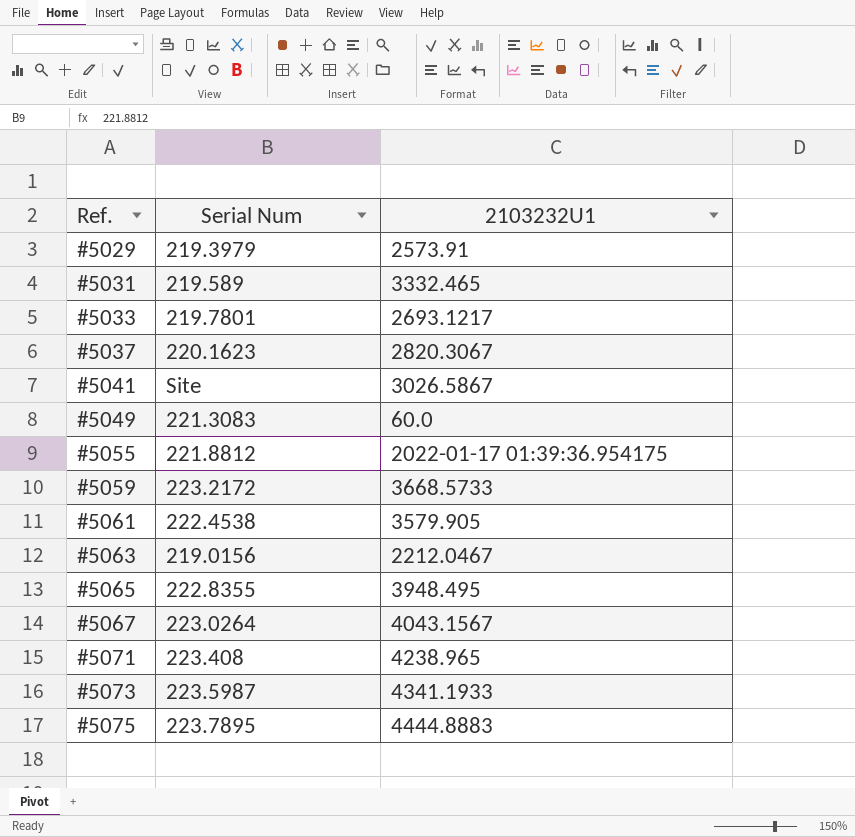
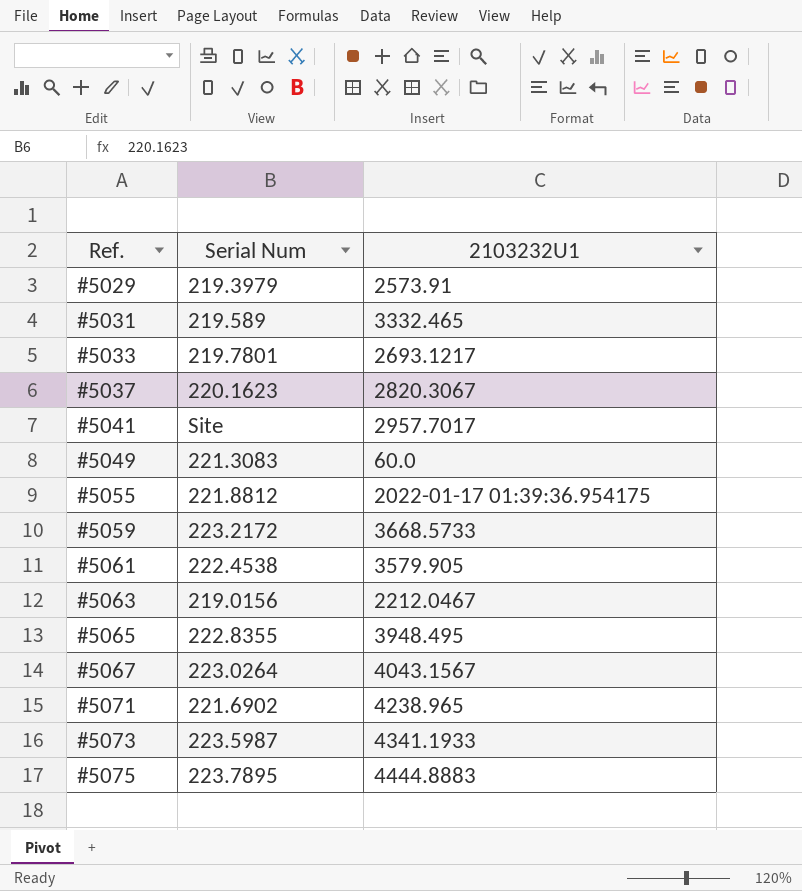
#5041 | 2103232U1: 3026.5867 -> 2957.7017
#5071 | Serial Num: 223.408 -> 221.6902

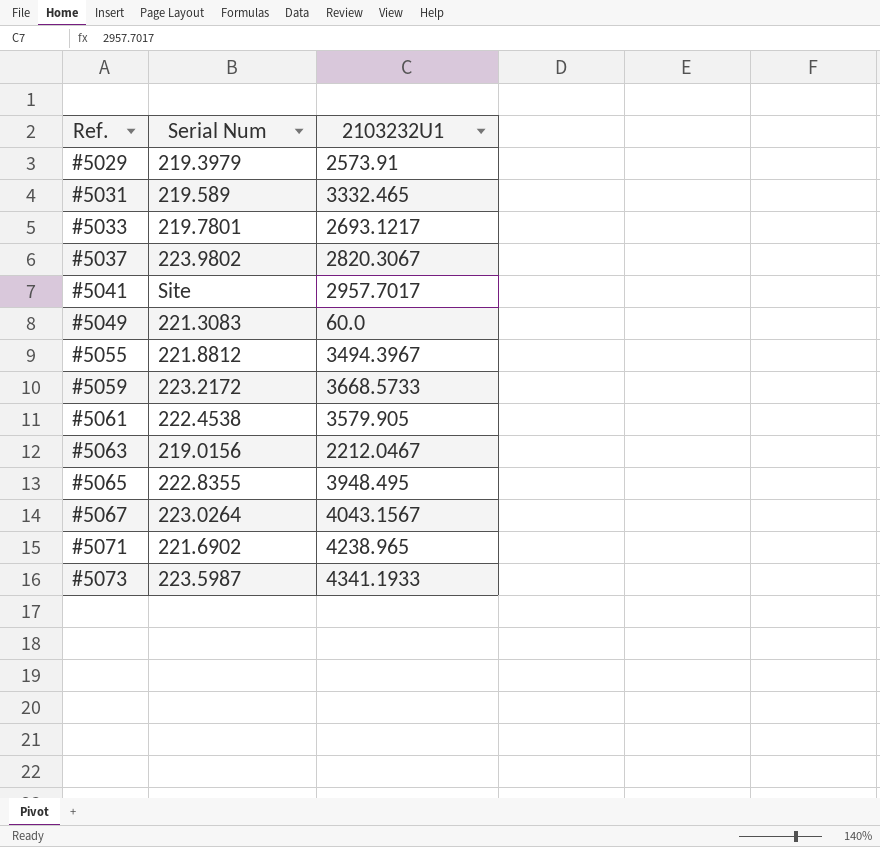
row #5075: 223.7895 | 4444.8883 -> none
#5037 | Serial Num: 220.1623 -> 223.9802
#5055 | 2103232U1: 2022-01-17 01:39:36.954175 -> 3494.3967

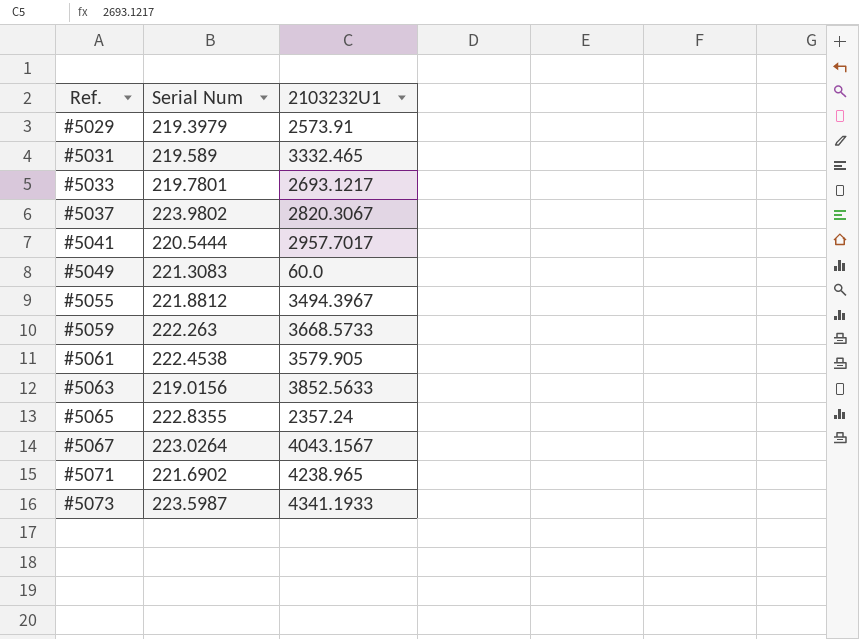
#5041 | Serial Num: Site -> 220.5444
#5059 | Serial Num: 223.2172 -> 222.263
#5063 | 2103232U1: 2212.0467 -> 3852.5633
#5065 | 2103232U1: 3948.495 -> 2357.24

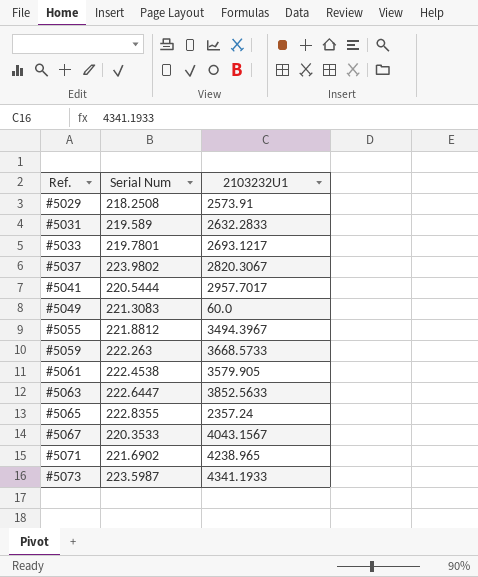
#5029 | Serial Num: 219.3979 -> 218.2508
#5031 | 2103232U1: 3332.465 -> 2632.2833
#5063 | Serial Num: 219.0156 -> 222.6447
#5067 | Serial Num: 223.0264 -> 220.3533

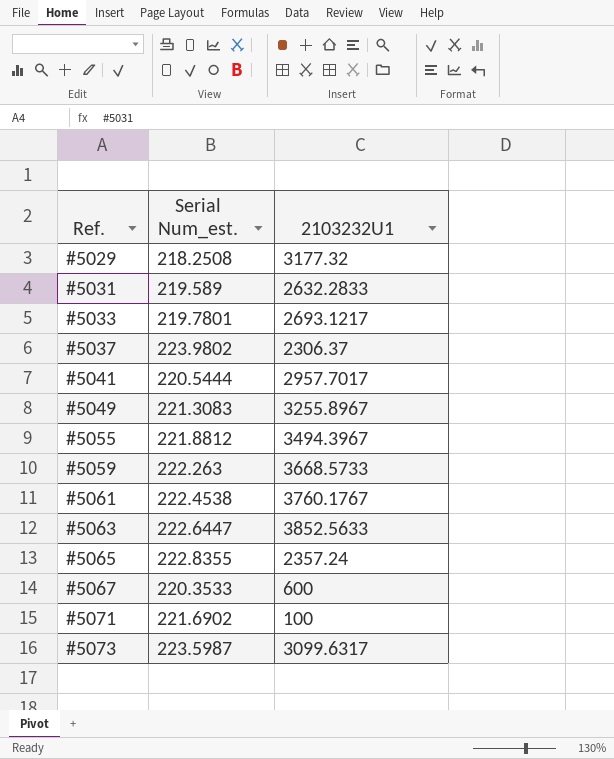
column name: Serial Num -> Serial Num_est.
#5029 | 2103232U1: 2573.91 -> 3177.32
#5037 | 2103232U1: 2820.3067 -> 2306.37
#5049 | 2103232U1: 60.0 -> 3255.8967
#5061 | 2103232U1: 3579.905 -> 3760.1767
#5067 | 2103232U1: 4043.1567 -> 600
#5071 | 2103232U1: 4238.965 -> 100
#5073 | 2103232U1: 4341.1933 -> 3099.6317

